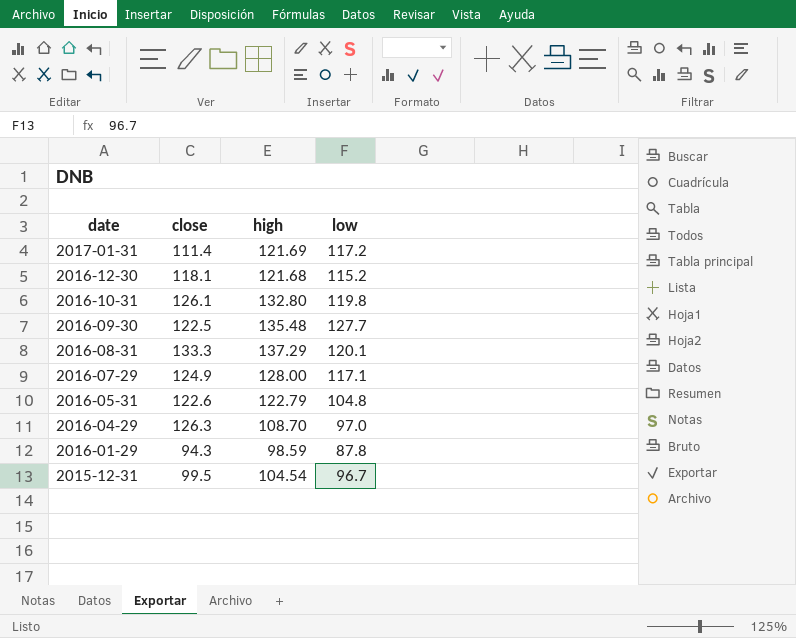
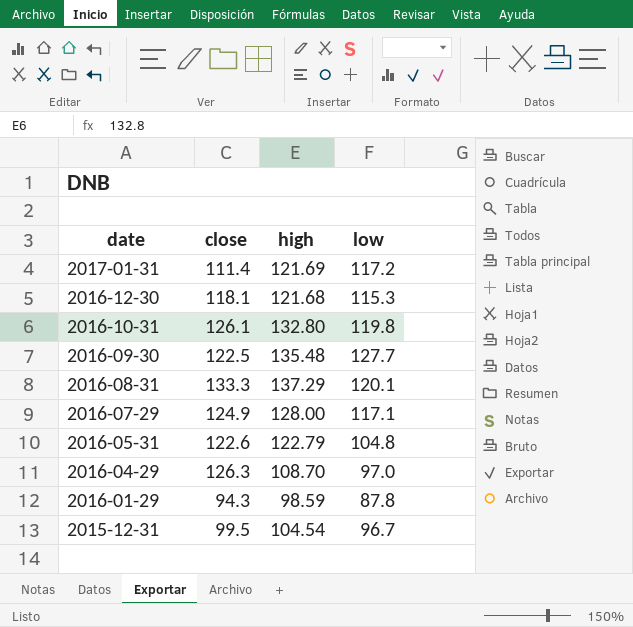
2016-12-30 | low: 115.2 -> 115.3

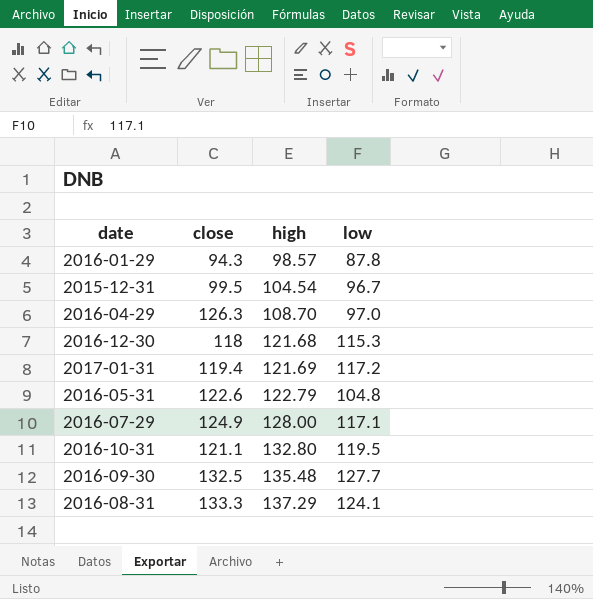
row order: date descending -> high ascending
2016-01-29 | high: 98.59 -> 98.57
2016-12-30 | close: 118.1 -> 118
2017-01-31 | close: 111.4 -> 119.4
2016-10-31 | close: 126.1 -> 121.1
2016-10-31 | low: 119.8 -> 119.5
2016-09-30 | close: 122.5 -> 132.5
2016-08-31 | low: 120.1 -> 124.1

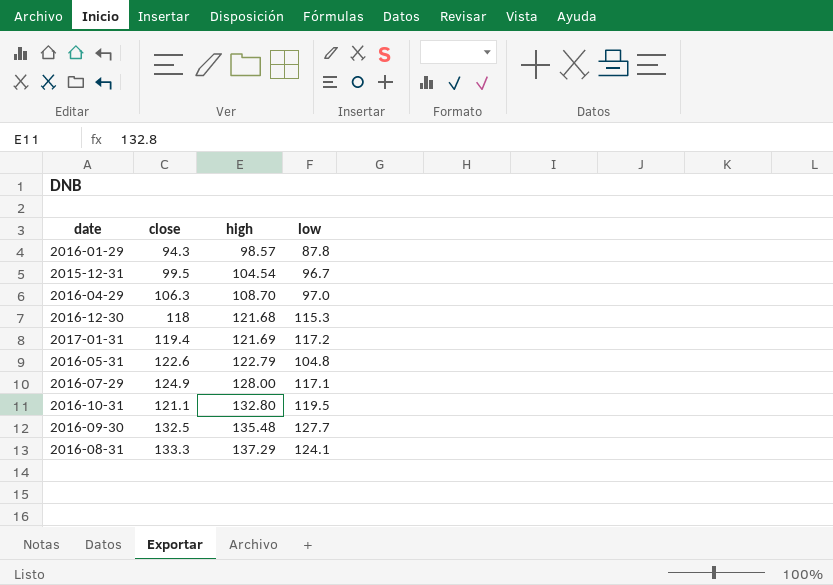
2016-04-29 | close: 126.3 -> 106.3

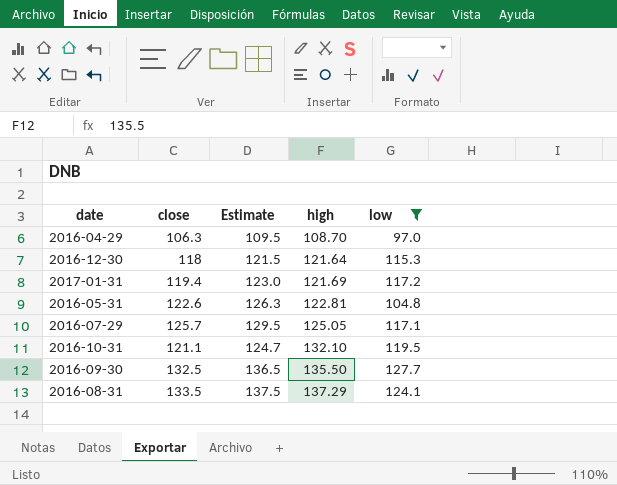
filter: none -> low >= 97.0
column Estimate | formula: none -> [close] * 1.03
2016-12-30 | high: 121.68 -> 121.64
2016-05-31 | high: 122.79 -> 122.81
2016-07-29 | close: 124.9 -> 125.7
2016-07-29 | high: 128.00 -> 125.05
2016-10-31 | high: 132.80 -> 132.10
2016-09-30 | high: 135.48 -> 135.50
2016-08-31 | close: 133.3 -> 133.5

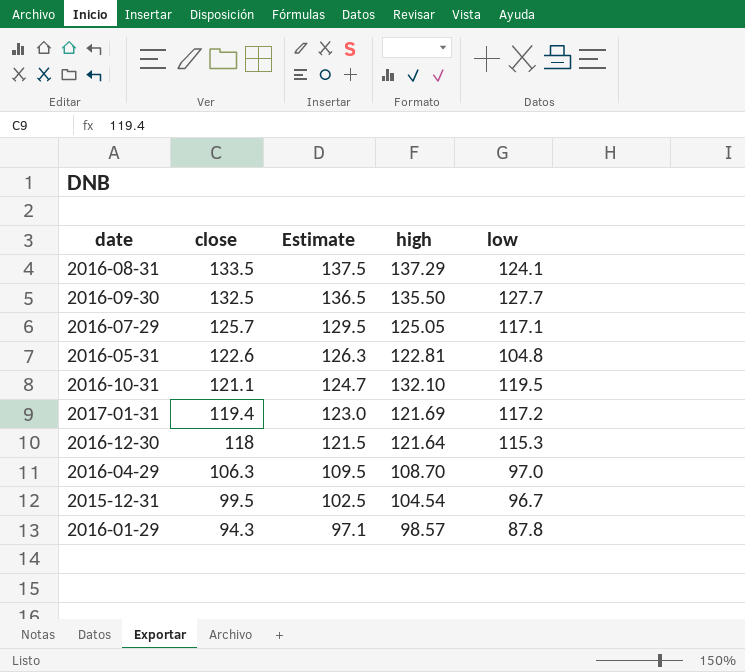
filter: low >= 97.0 -> none
row order: high ascending -> close descending

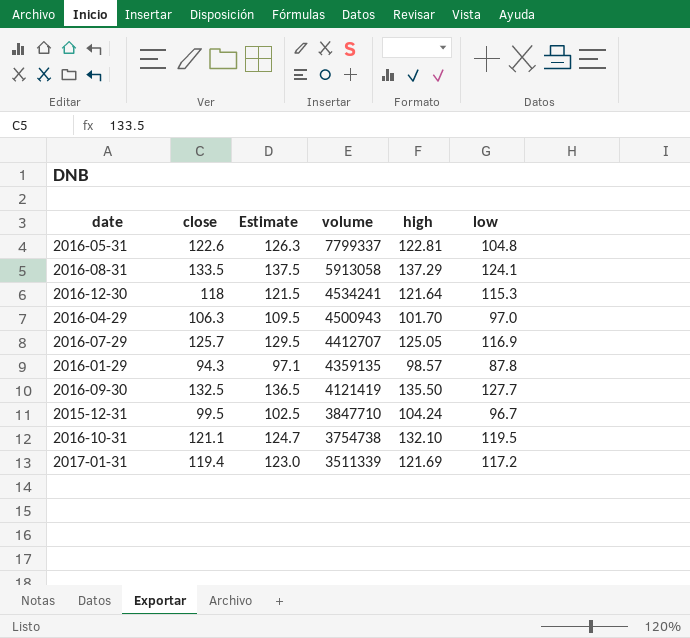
row order: close descending -> volume descending
column volume | position: none -> 4
2016-04-29 | high: 108.70 -> 101.70
2016-07-29 | low: 117.1 -> 116.9
2015-12-31 | high: 104.54 -> 104.24

